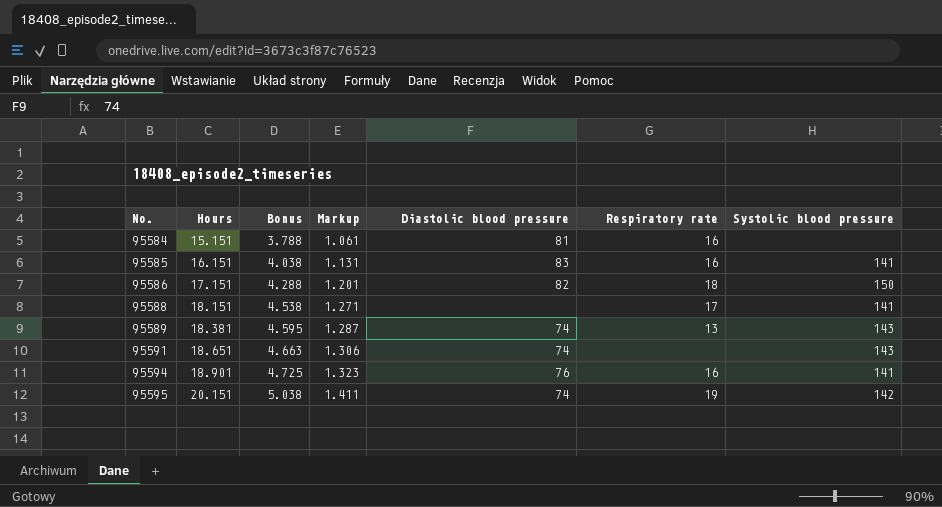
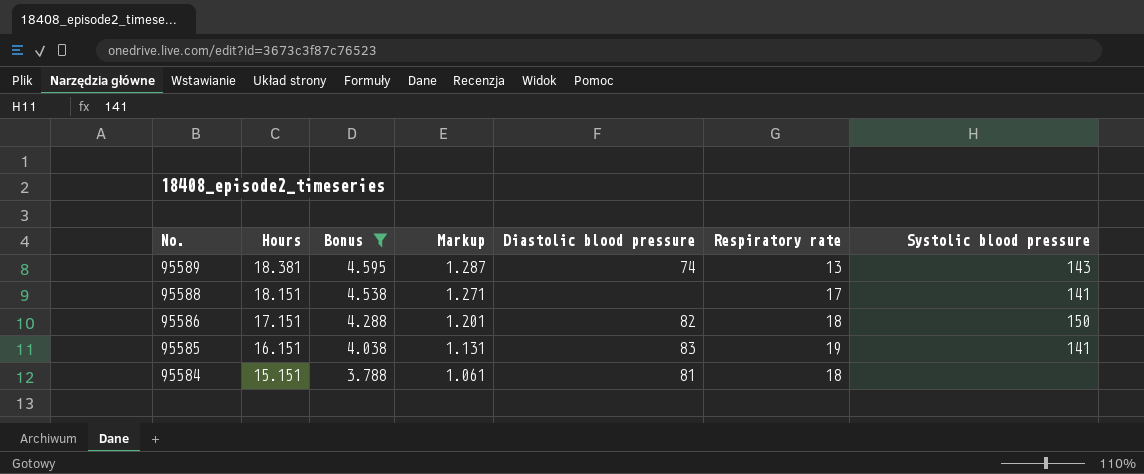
filter: none -> Bonus <= 4.595
row order: No. ascending -> No. descending
95585 | Respiratory rate: 16 -> 19
95584 | Respiratory rate: 16 -> 18

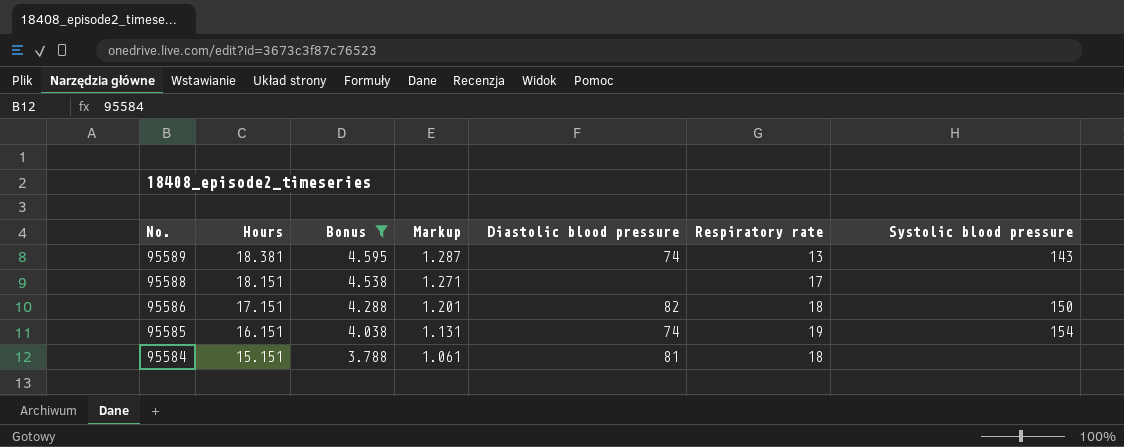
95588 | Systolic blood pressure: 141 -> none
95585 | Diastolic blood pressure: 83 -> 74
95585 | Systolic blood pressure: 141 -> 154

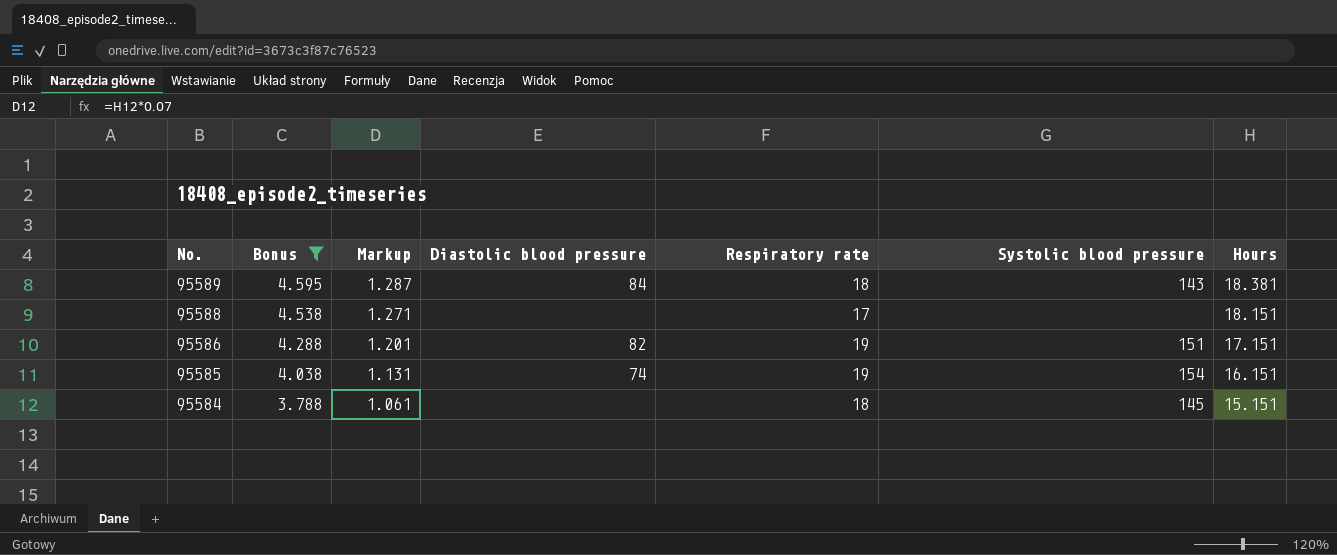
column Hours | position: 2 -> 7
95589 | Diastolic blood pressure: 74 -> 84
95589 | Respiratory rate: 13 -> 18
95586 | Respiratory rate: 18 -> 19
95586 | Systolic blood pressure: 150 -> 151
95584 | Diastolic blood pressure: 81 -> none
95584 | Systolic blood pressure: none -> 145

